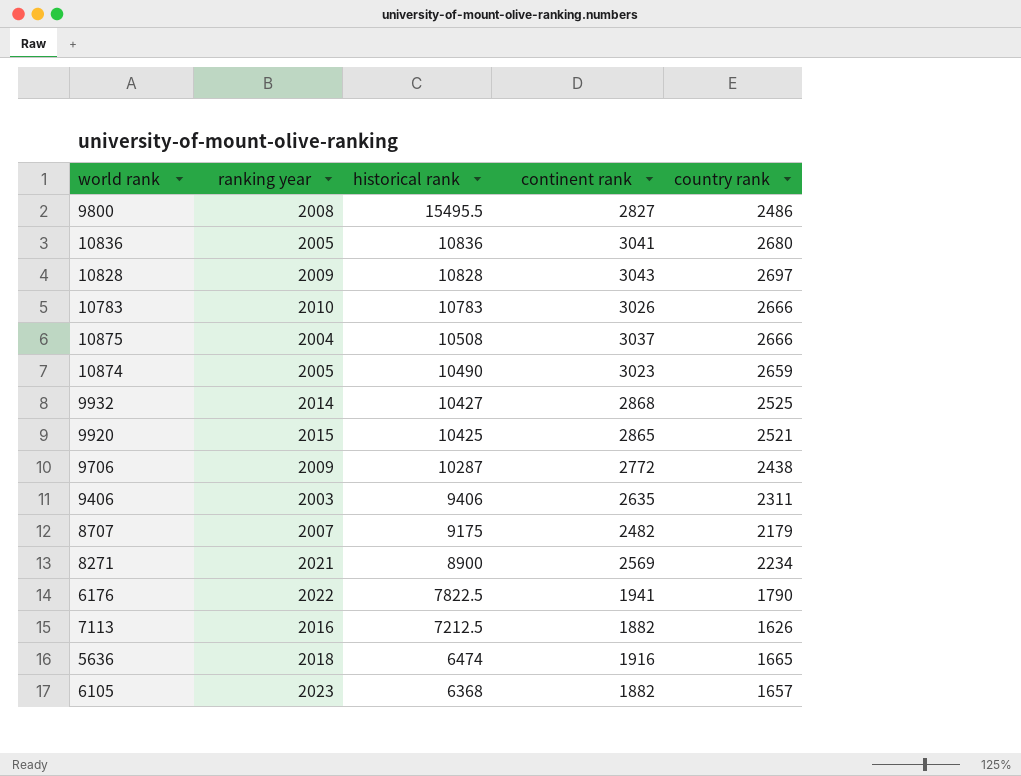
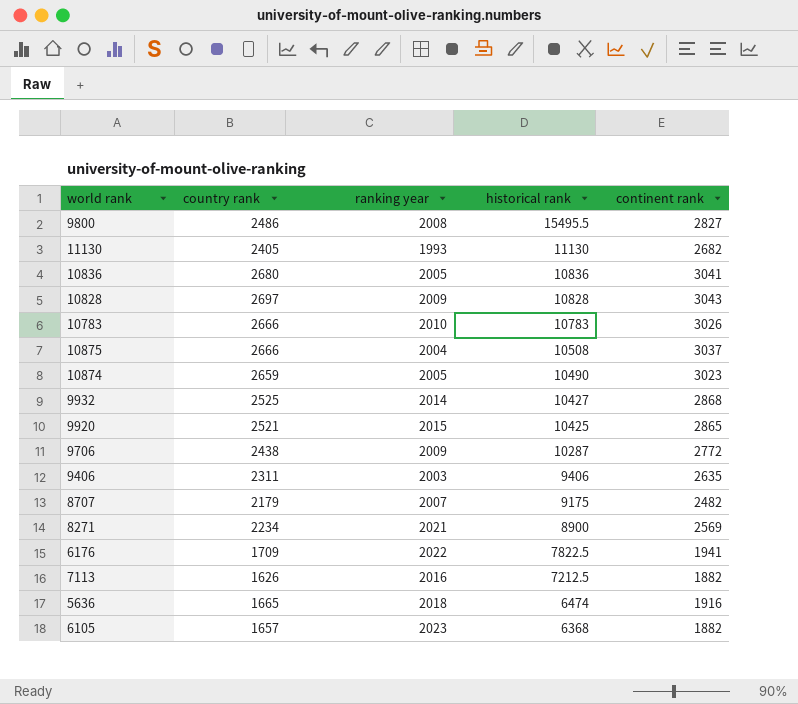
column country rank | position: 5 -> 2
row 11130: none -> 2405 | 1993 | 11130 | 2682
6176 | country rank: 1790 -> 1709

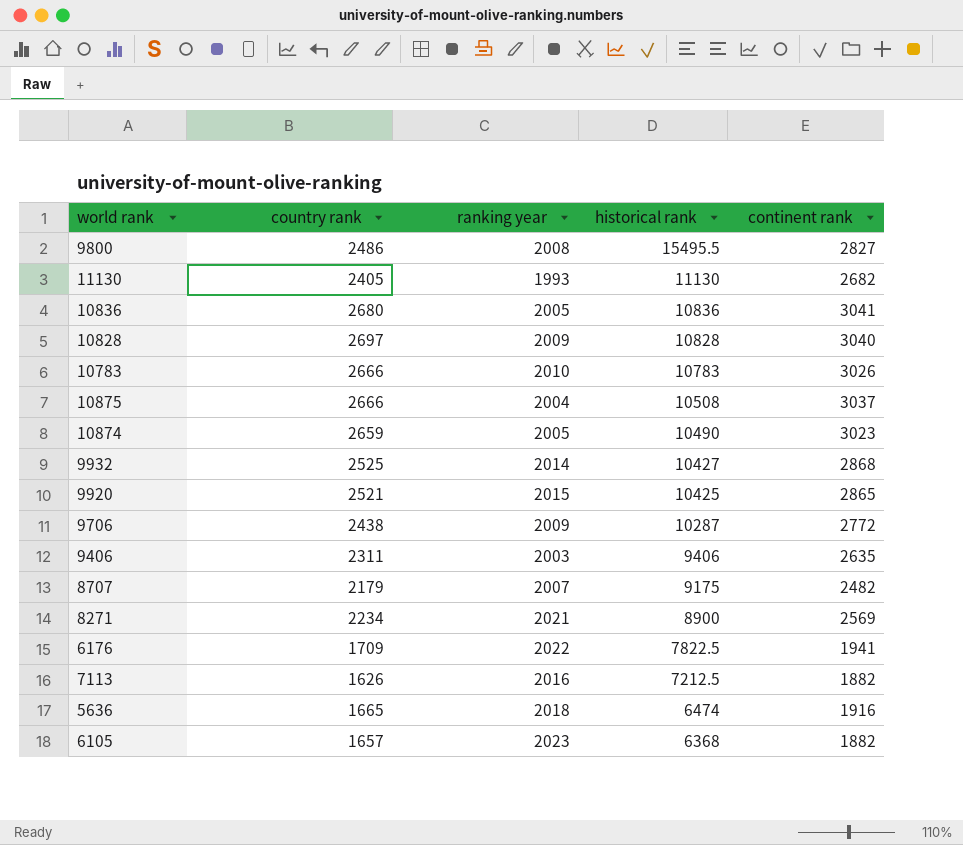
10828 | continent rank: 3043 -> 3040

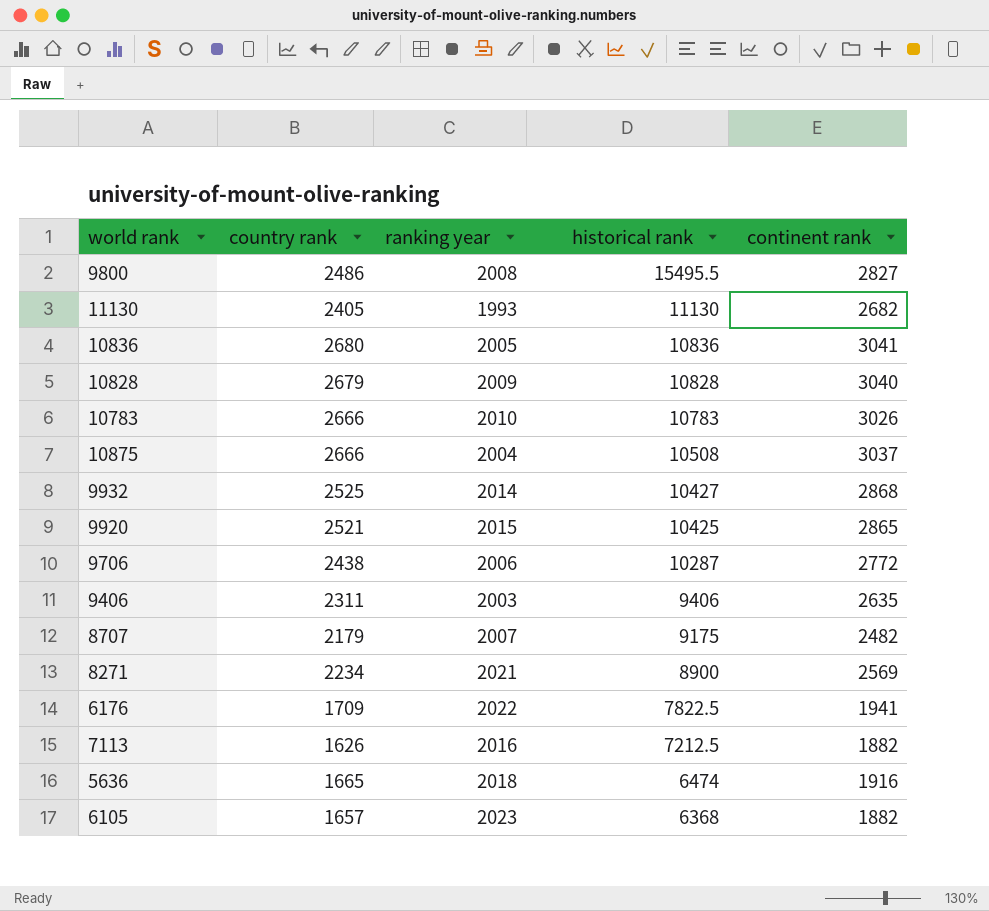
row 10874: 2659 | 2005 | 10490 | 3023 -> none
10828 | country rank: 2697 -> 2679
9706 | ranking year: 2009 -> 2006

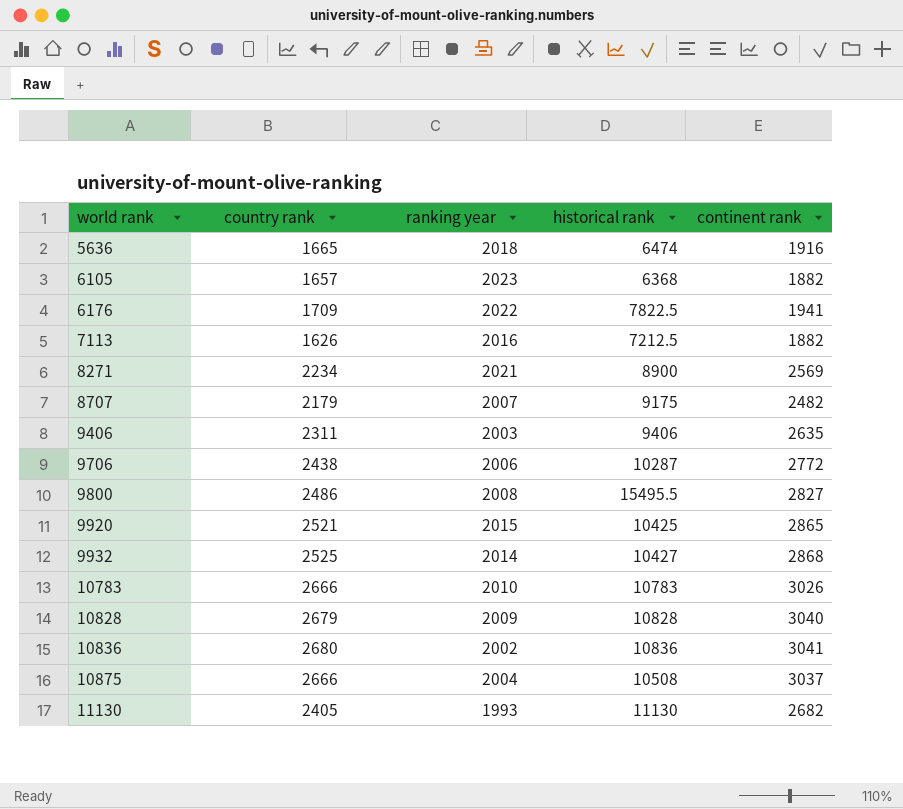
row order: historical rank descending -> world rank ascending
10836 | ranking year: 2005 -> 2002

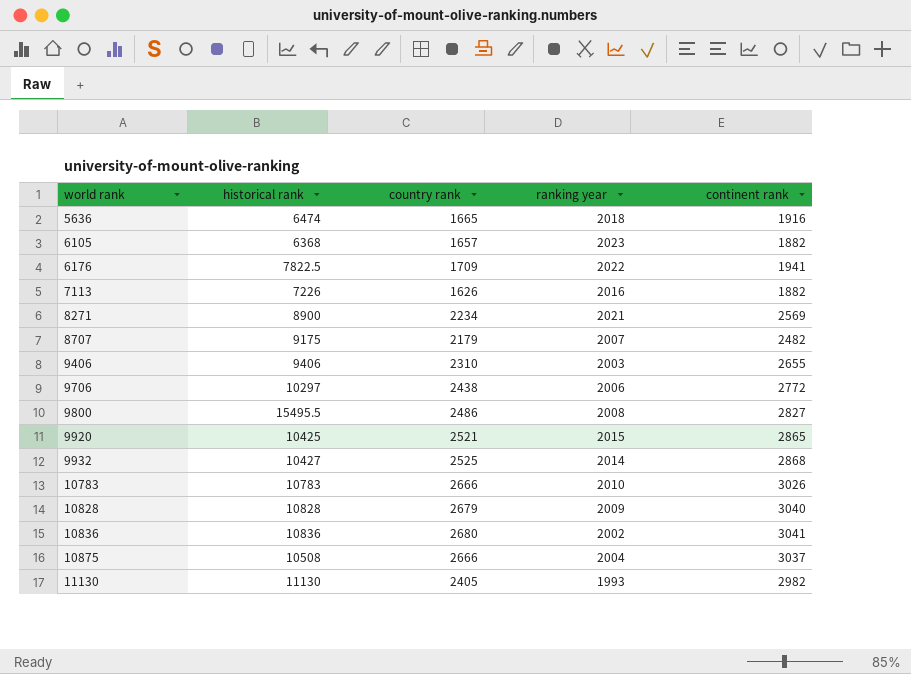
column historical rank | position: 4 -> 2
7113 | historical rank: 7212.5 -> 7226
9406 | country rank: 2311 -> 2310
9406 | continent rank: 2635 -> 2655
9706 | historical rank: 10287 -> 10297
11130 | continent rank: 2682 -> 2982

